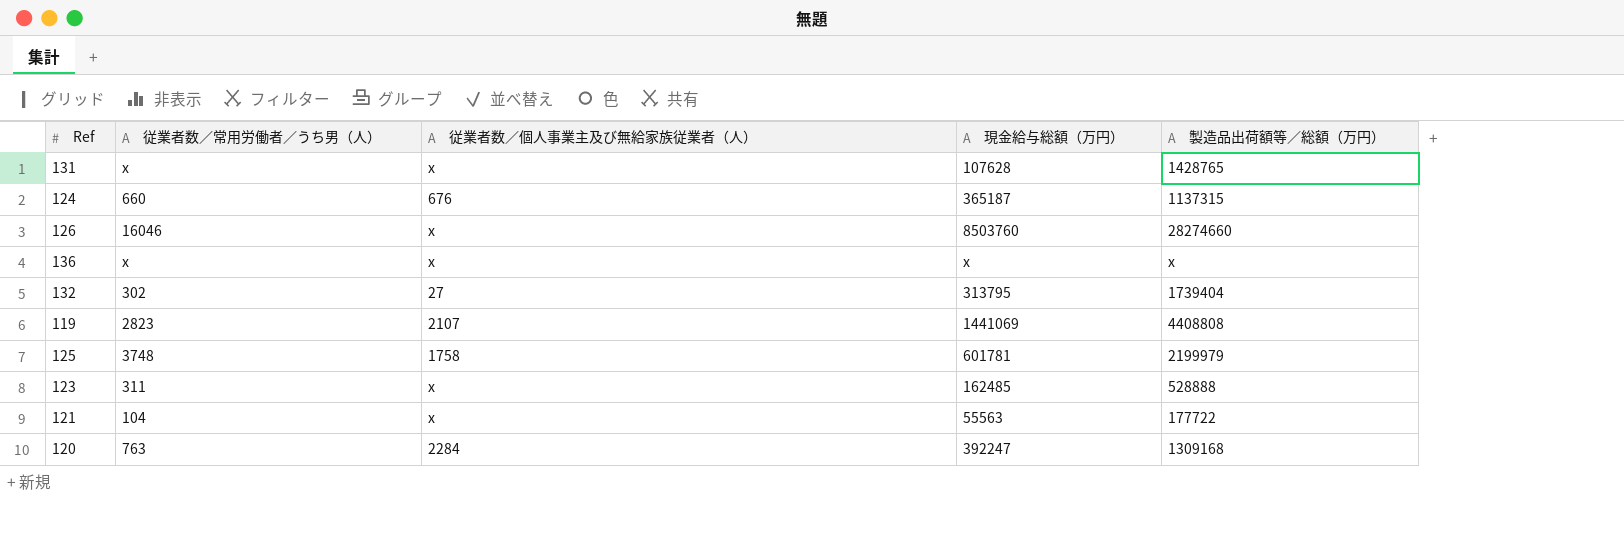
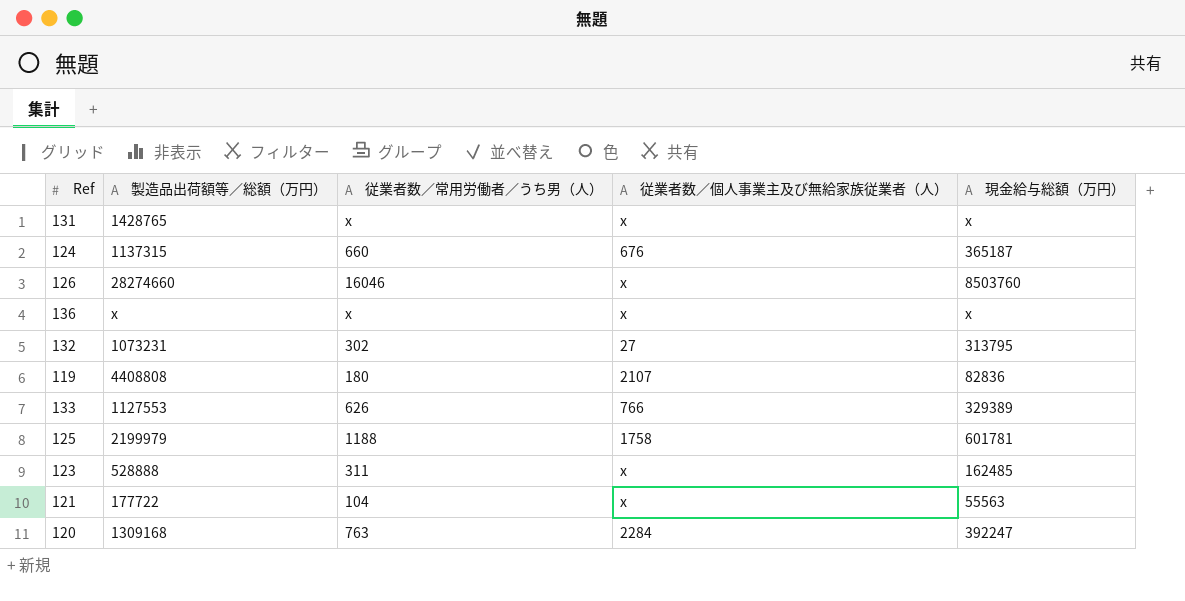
column 製造品出荷額等／総額（万円） | position: 5 -> 2
131 | 現金給与総額（万円）: 107628 -> x
132 | 製造品出荷額等／総額（万円）: 1739404 -> 1073231
119 | 従業者数／常用労働者／うち男（人）: 2823 -> 180
119 | 現金給与総額（万円）: 1441069 -> 82836
row 133: none -> 1127553 | 626 | 766 | 329389
125 | 従業者数／常用労働者／うち男（人）: 3748 -> 1188

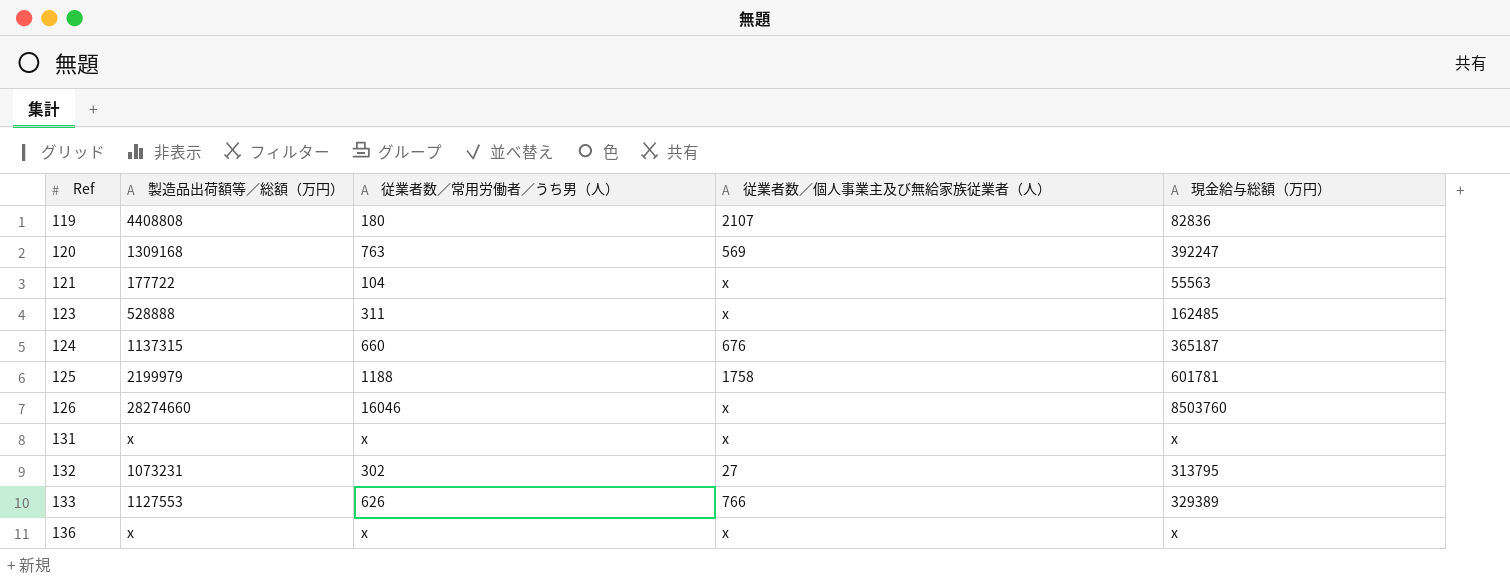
row order: none -> Ref ascending
120 | 従業者数／個人事業主及び無給家族従業者（人）: 2284 -> 569
131 | 製造品出荷額等／総額（万円）: 1428765 -> x

